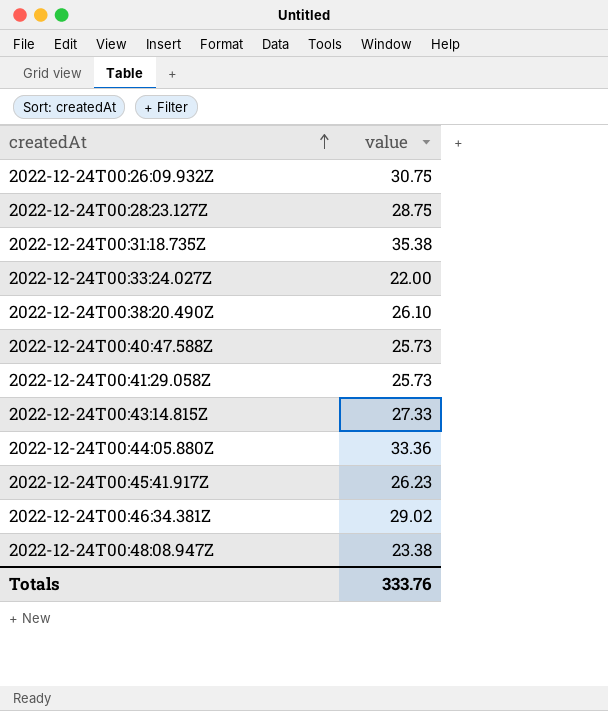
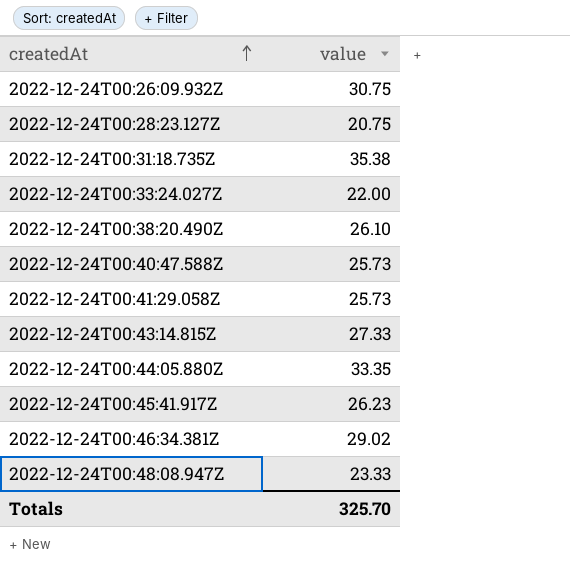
2022-12-24T00:28:23.127Z | value: 28.75 -> 20.75
2022-12-24T00:44:05.880Z | value: 33.36 -> 33.35
2022-12-24T00:48:08.947Z | value: 23.38 -> 23.33
Totals | value: 333.76 -> 325.70

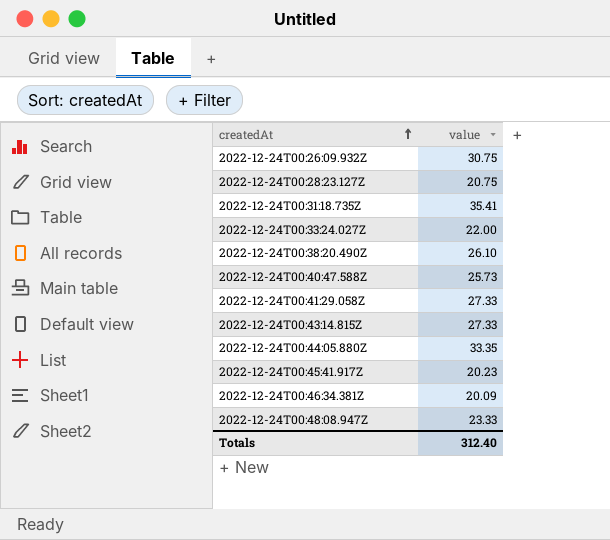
2022-12-24T00:31:18.735Z | value: 35.38 -> 35.41
2022-12-24T00:41:29.058Z | value: 25.73 -> 27.33
2022-12-24T00:45:41.917Z | value: 26.23 -> 20.23
2022-12-24T00:46:34.381Z | value: 29.02 -> 20.09
Totals | value: 325.70 -> 312.40

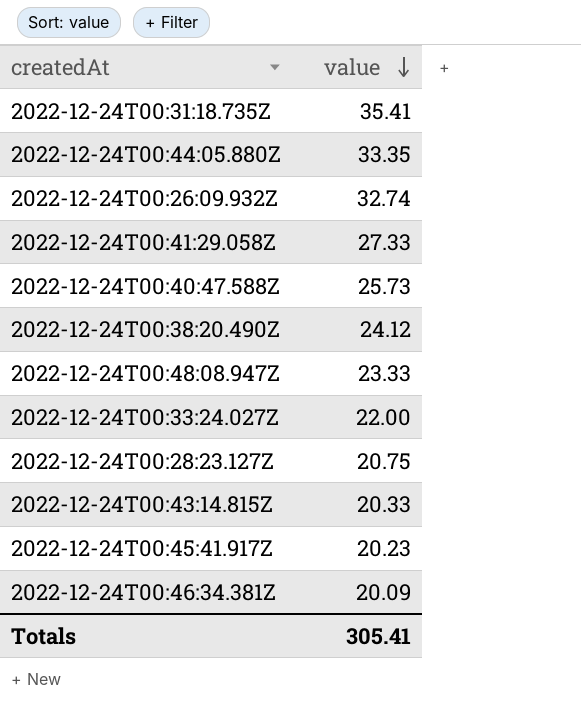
row order: createdAt ascending -> value descending
2022-12-24T00:26:09.932Z | value: 30.75 -> 32.74
2022-12-24T00:38:20.490Z | value: 26.10 -> 24.12
2022-12-24T00:43:14.815Z | value: 27.33 -> 20.33
Totals | value: 312.40 -> 305.41

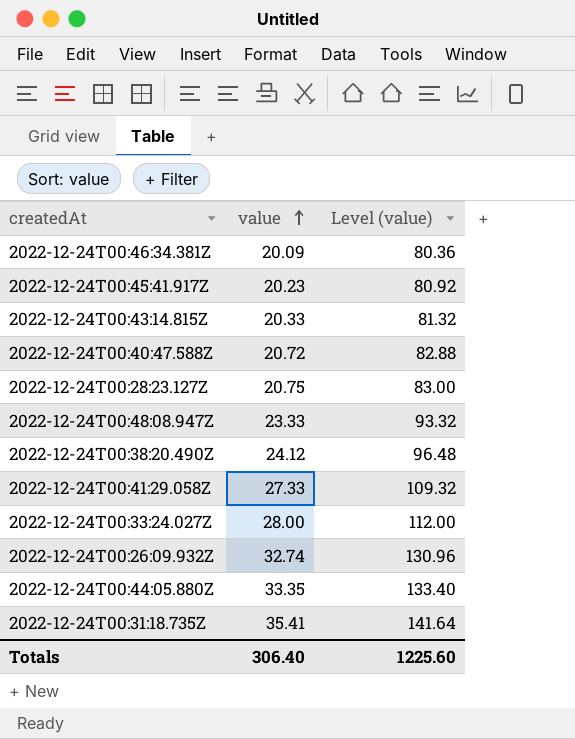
row order: value descending -> value ascending
column Level (value) | formula: none -> [value] * 4
2022-12-24T00:40:47.588Z | value: 25.73 -> 20.72
2022-12-24T00:33:24.027Z | value: 22.00 -> 28.00
Totals | value: 305.41 -> 306.40

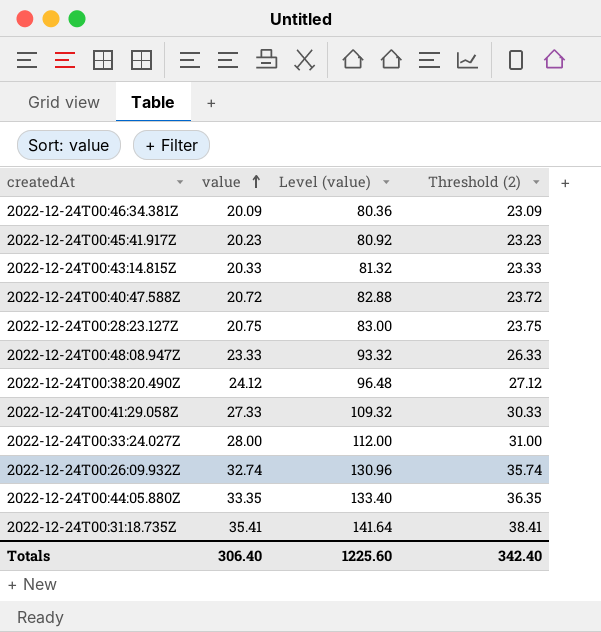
column Threshold (2) | formula: none -> [value] + 3

